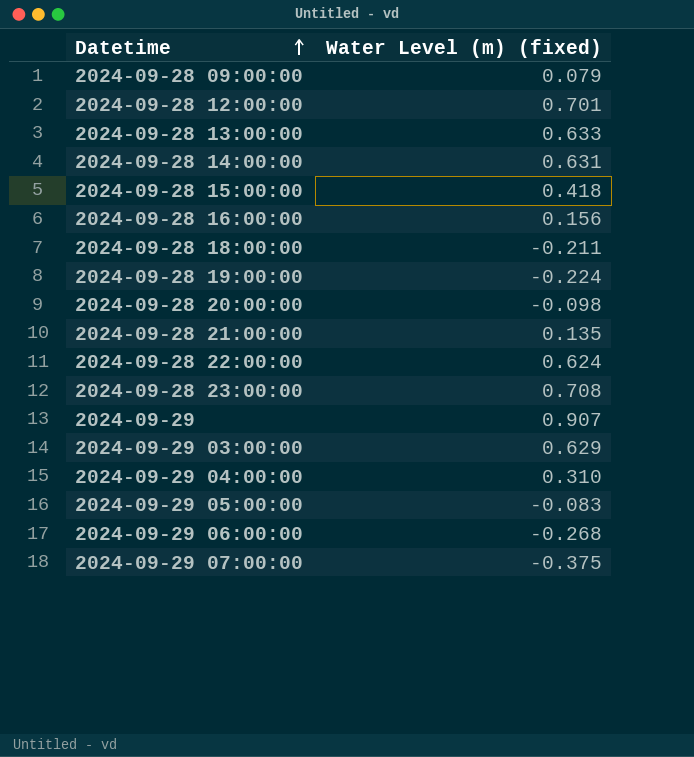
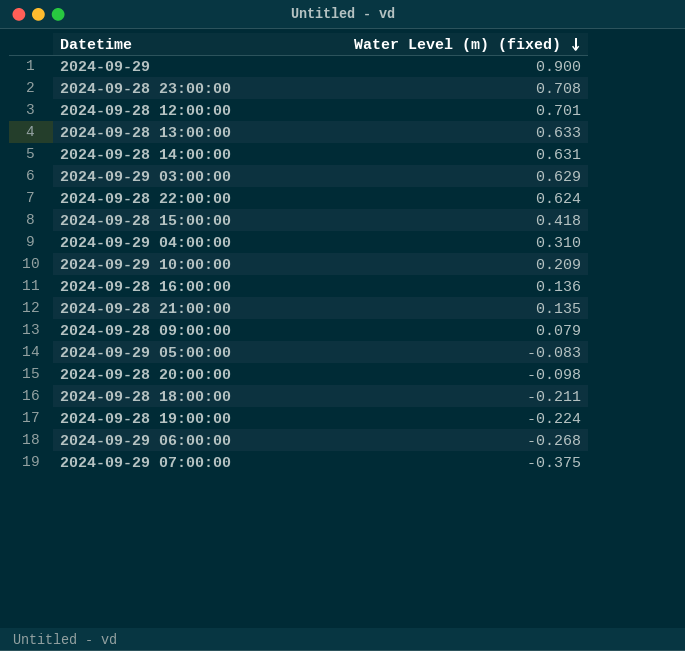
row order: Datetime ascending -> Water Level (m) (fixed) descending
2024-09-29 | Water Level (m) (fixed): 0.907 -> 0.900
row 2024-09-29 10:00:00: none -> 0.209
2024-09-28 16:00:00 | Water Level (m) (fixed): 0.156 -> 0.136

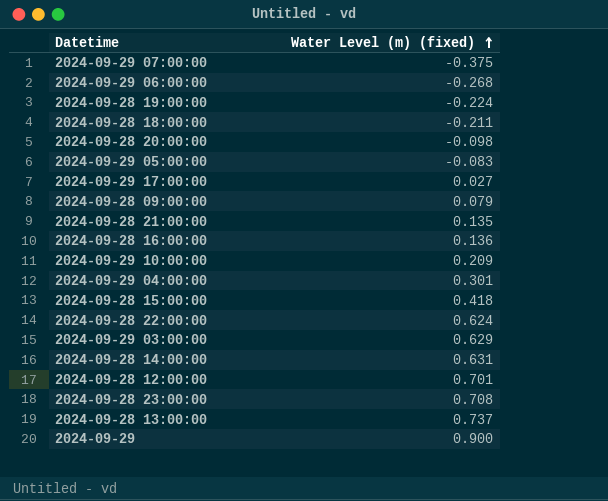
row order: Water Level (m) (fixed) descending -> Water Level (m) (fixed) ascending
row 2024-09-29 17:00:00: none -> 0.027
2024-09-29 04:00:00 | Water Level (m) (fixed): 0.310 -> 0.301
2024-09-28 13:00:00 | Water Level (m) (fixed): 0.633 -> 0.737

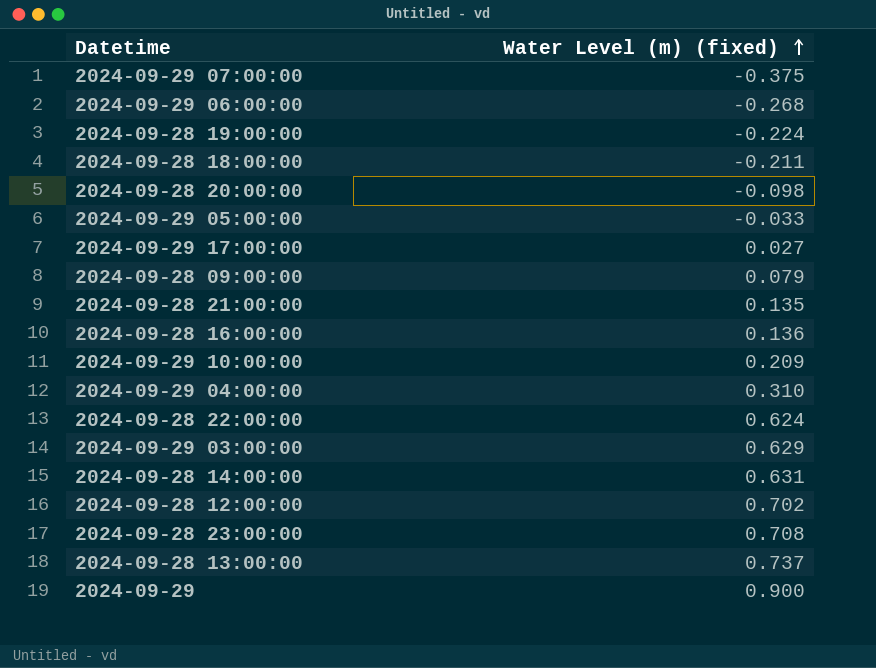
row 2024-09-28 15:00:00: 0.418 -> none
2024-09-29 05:00:00 | Water Level (m) (fixed): -0.083 -> -0.033
2024-09-29 04:00:00 | Water Level (m) (fixed): 0.301 -> 0.310
2024-09-28 12:00:00 | Water Level (m) (fixed): 0.701 -> 0.702

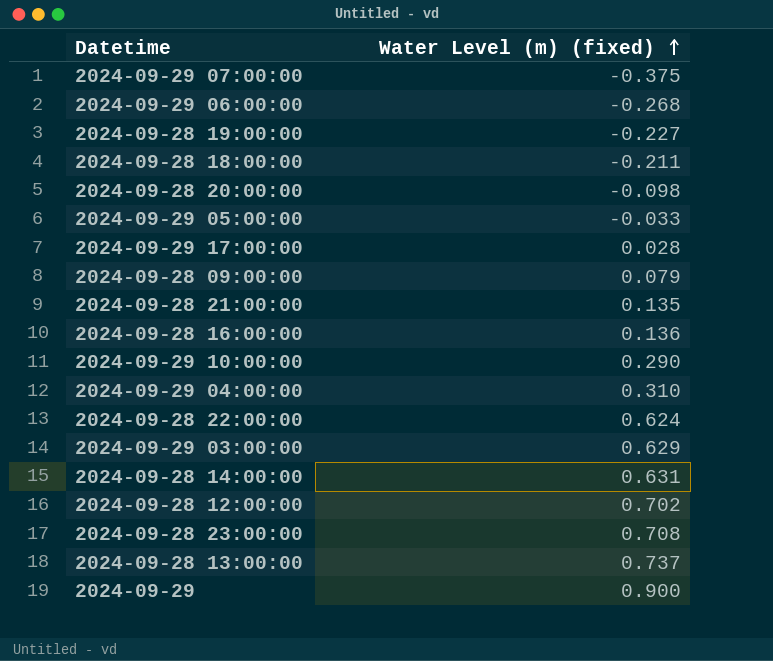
2024-09-28 19:00:00 | Water Level (m) (fixed): -0.224 -> -0.227
2024-09-29 17:00:00 | Water Level (m) (fixed): 0.027 -> 0.028
2024-09-29 10:00:00 | Water Level (m) (fixed): 0.209 -> 0.290

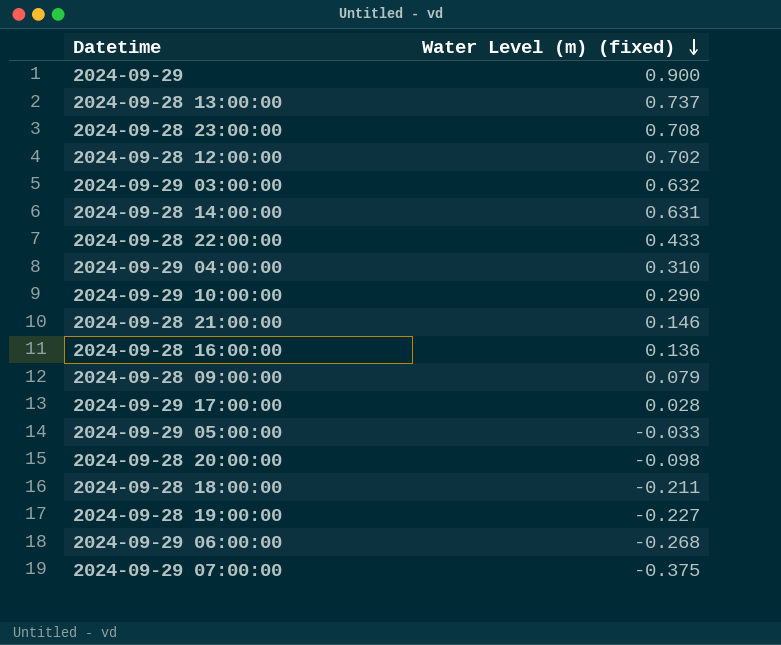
row order: Water Level (m) (fixed) ascending -> Water Level (m) (fixed) descending
2024-09-29 03:00:00 | Water Level (m) (fixed): 0.629 -> 0.632
2024-09-28 22:00:00 | Water Level (m) (fixed): 0.624 -> 0.433
2024-09-28 21:00:00 | Water Level (m) (fixed): 0.135 -> 0.146

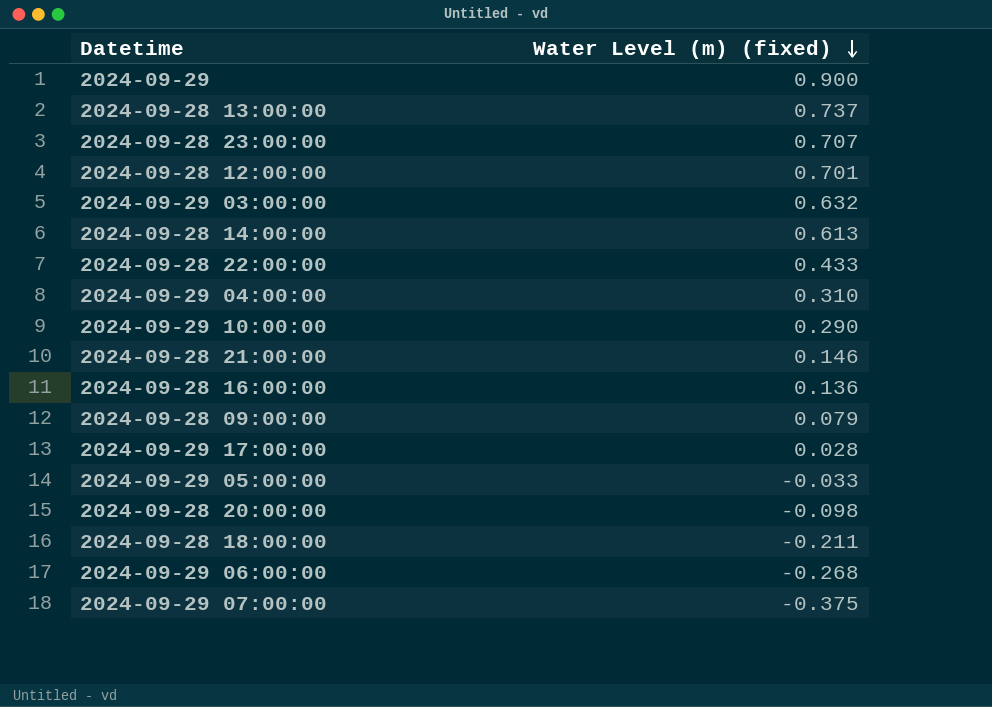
row 2024-09-28 19:00:00: -0.227 -> none
2024-09-28 23:00:00 | Water Level (m) (fixed): 0.708 -> 0.707
2024-09-28 12:00:00 | Water Level (m) (fixed): 0.702 -> 0.701
2024-09-28 14:00:00 | Water Level (m) (fixed): 0.631 -> 0.613

